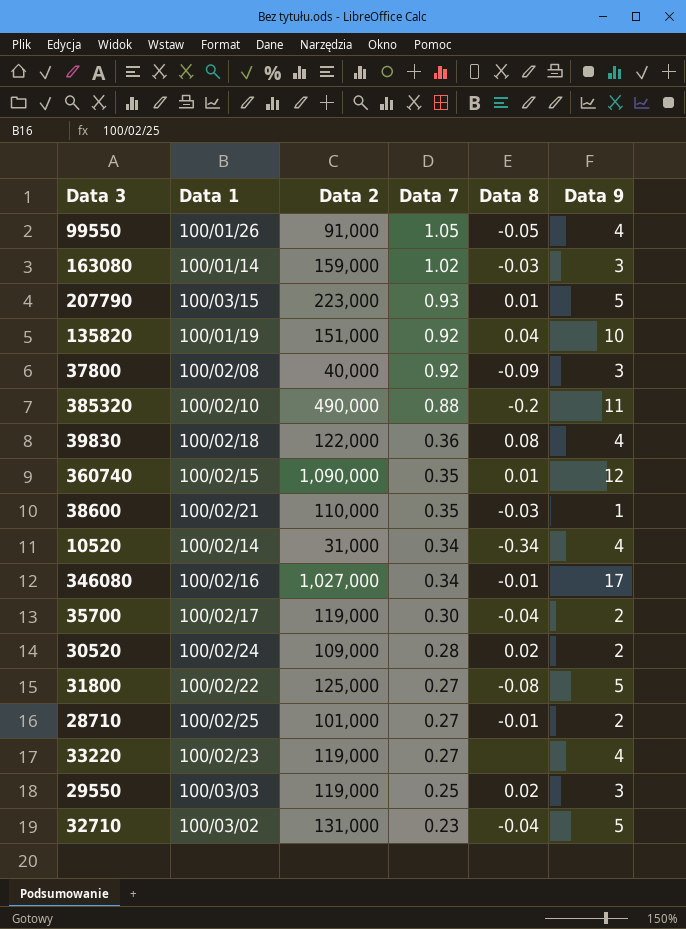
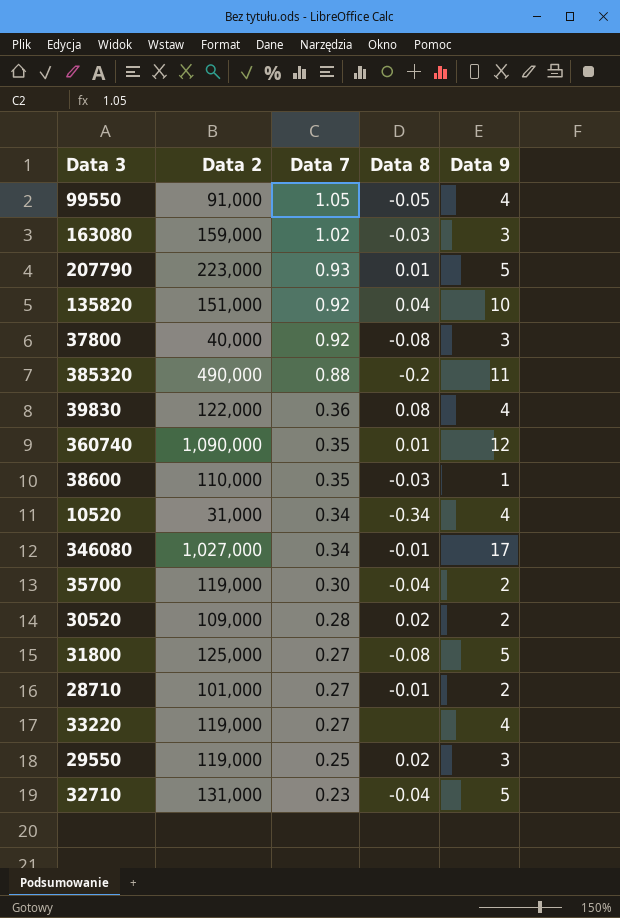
column Data 1 | position: 2 -> none
37800 | Data 8: -0.09 -> -0.08

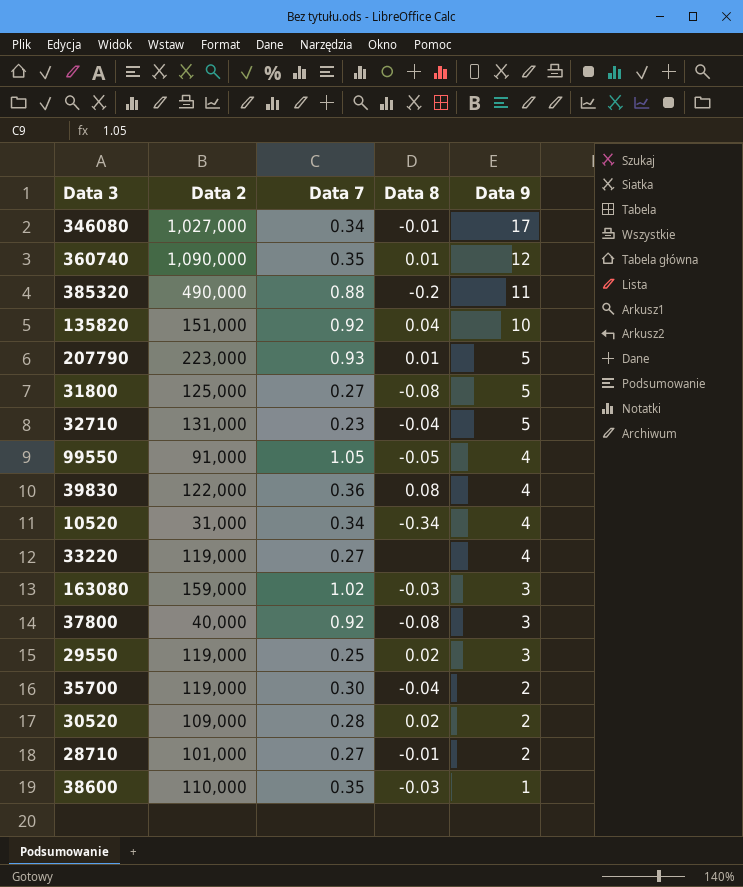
row order: Data 7 descending -> Data 9 descending

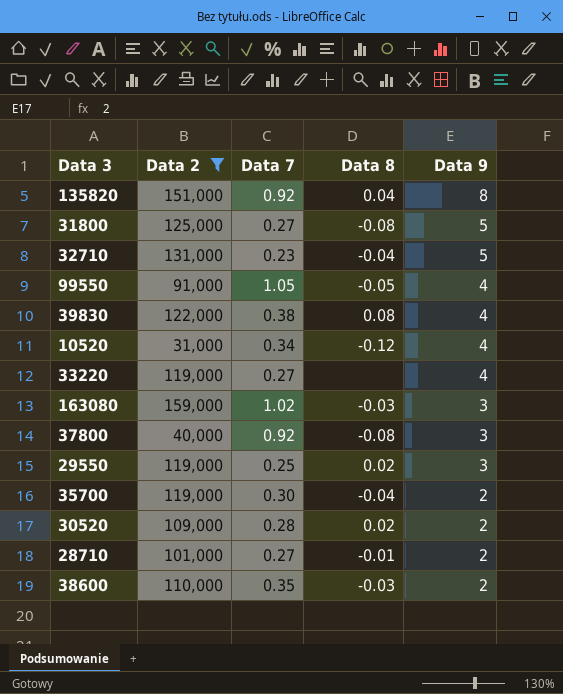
filter: none -> Data 2 <= 159,000
135820 | Data 9: 10 -> 8
39830 | Data 7: 0.36 -> 0.38
10520 | Data 8: -0.34 -> -0.12
38600 | Data 9: 1 -> 2

